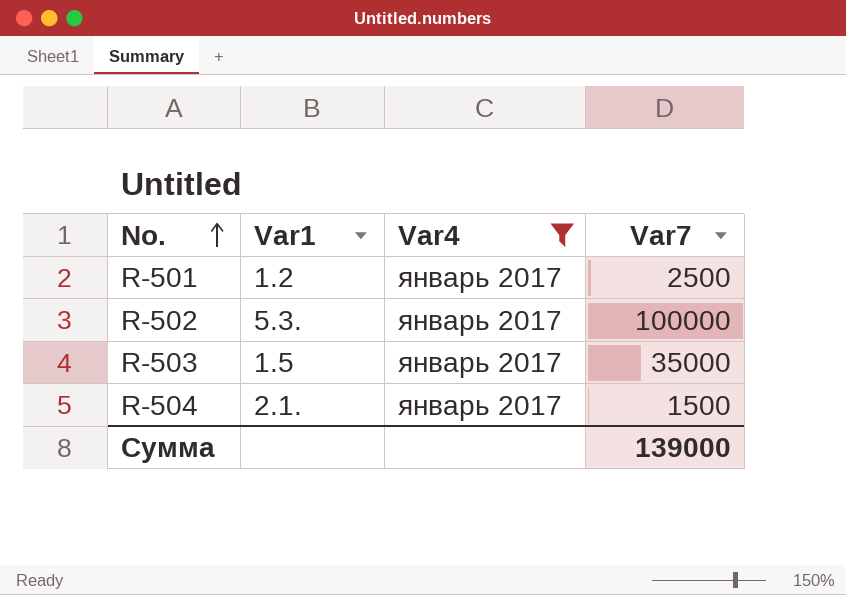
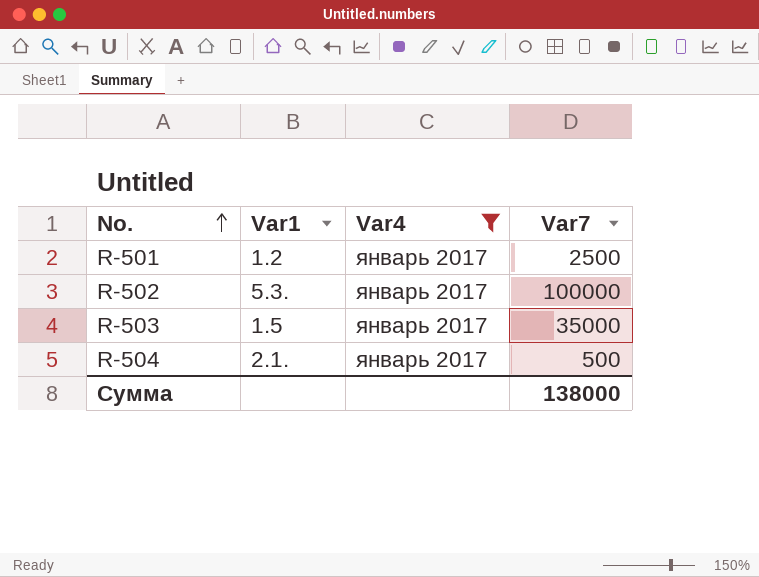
R-504 | Var7: 1500 -> 500
Сумма | Var7: 139000 -> 138000

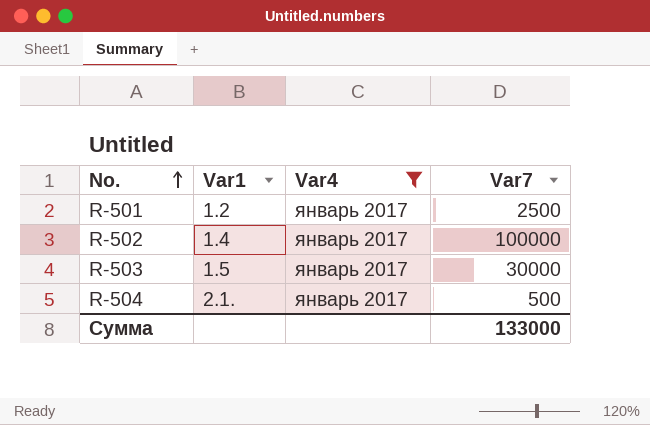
R-502 | Var1: 5.3. -> 1.4
R-503 | Var7: 35000 -> 30000
Сумма | Var7: 138000 -> 133000

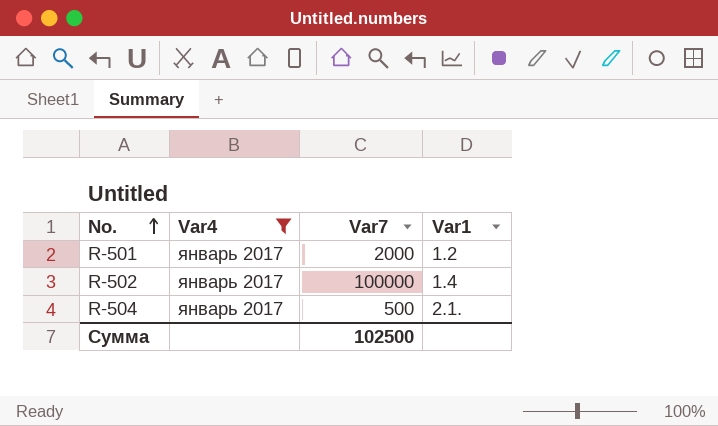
column Var1 | position: 2 -> 4
row R-503: 1.5 | январь 2017 | 30000 -> none
R-501 | Var7: 2500 -> 2000
Сумма | Var7: 133000 -> 102500

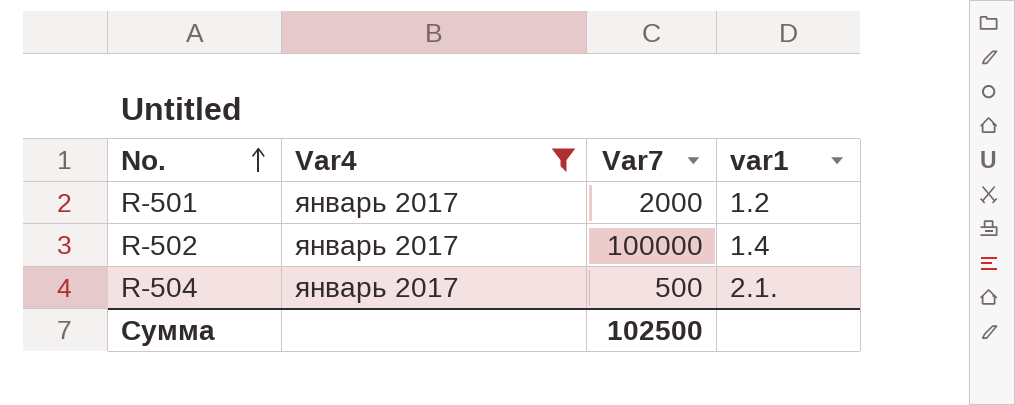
column name: Var1 -> var1

